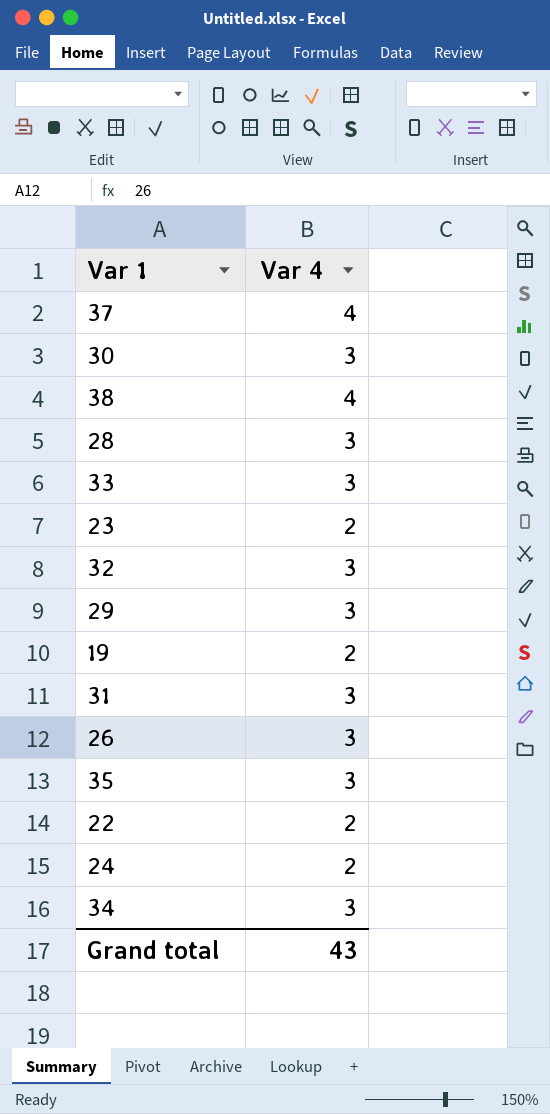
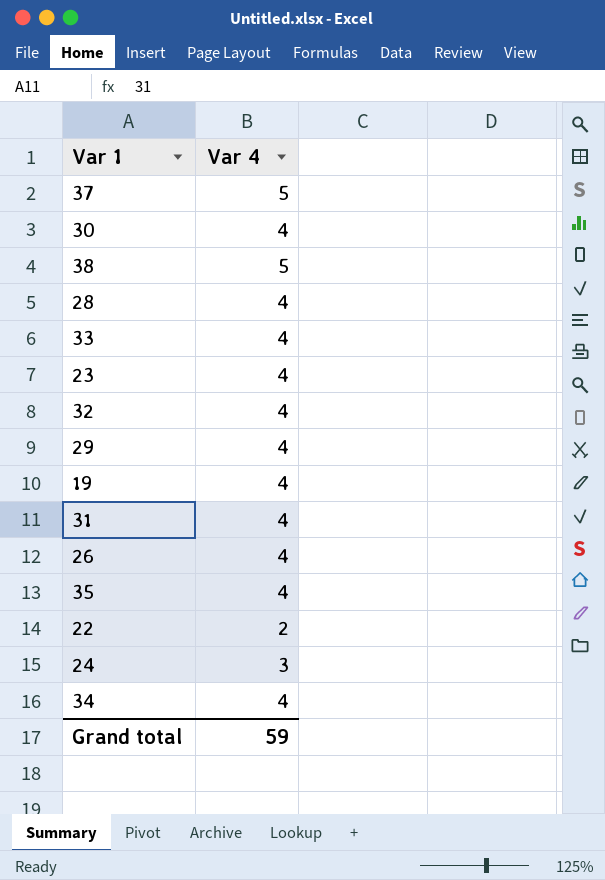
37 | Var 4: 4 -> 5
30 | Var 4: 3 -> 4
38 | Var 4: 4 -> 5
28 | Var 4: 3 -> 4
33 | Var 4: 3 -> 4
23 | Var 4: 2 -> 4
32 | Var 4: 3 -> 4
29 | Var 4: 3 -> 4
19 | Var 4: 2 -> 4
31 | Var 4: 3 -> 4
26 | Var 4: 3 -> 4
35 | Var 4: 3 -> 4
24 | Var 4: 2 -> 3
34 | Var 4: 3 -> 4
Grand total | Var 4: 43 -> 59

